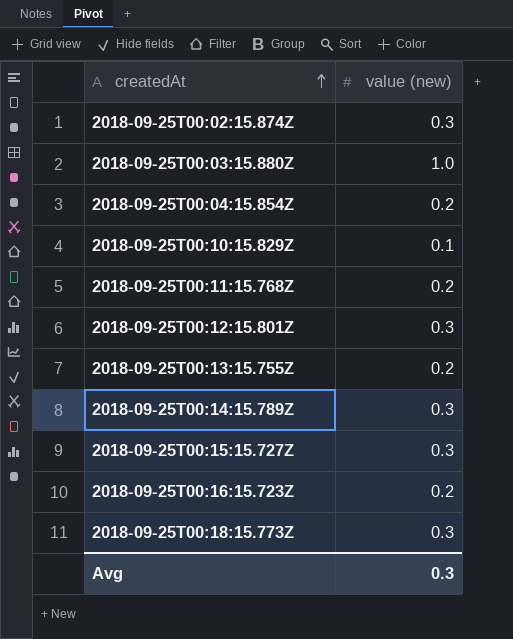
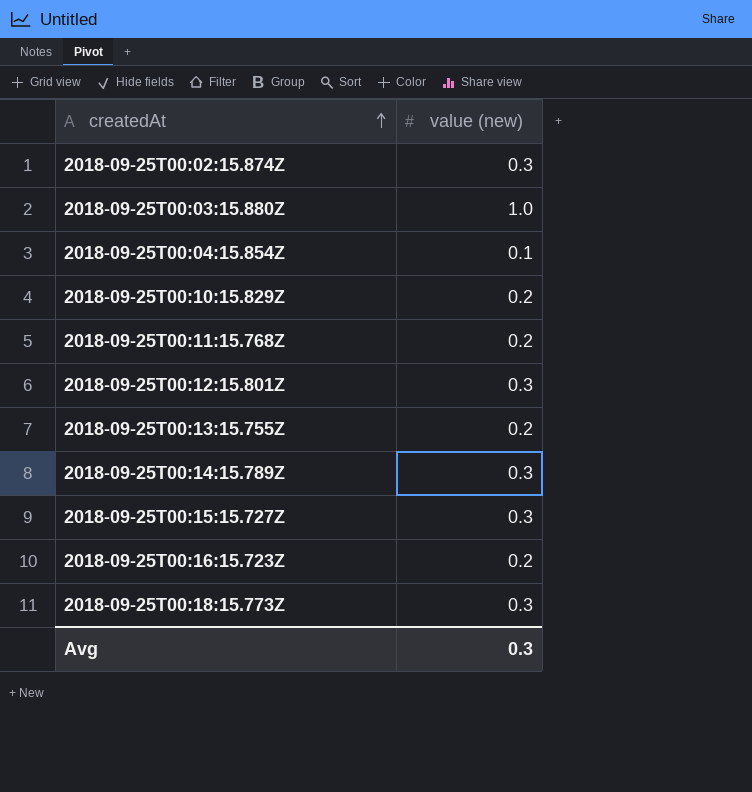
2018-09-25T00:04:15.854Z | value (new): 0.2 -> 0.1
2018-09-25T00:10:15.829Z | value (new): 0.1 -> 0.2

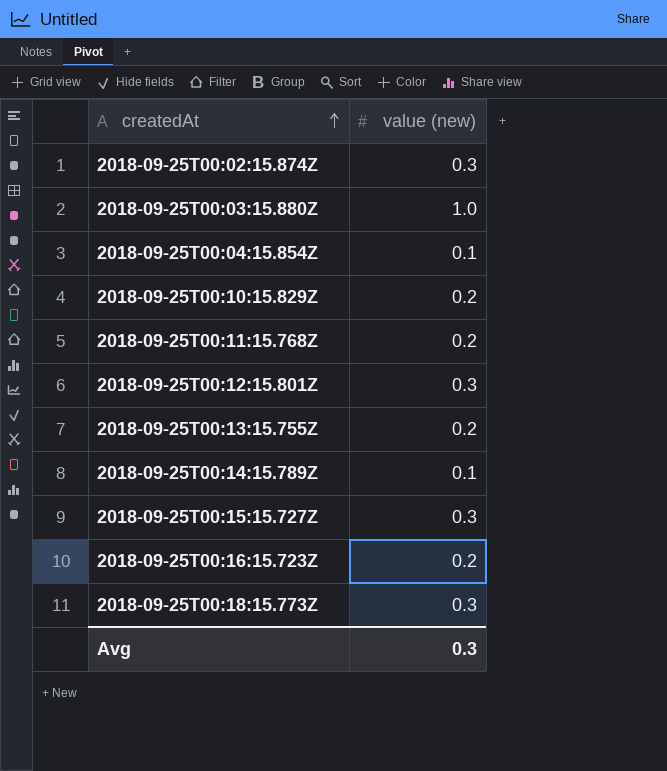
2018-09-25T00:14:15.789Z | value (new): 0.3 -> 0.1

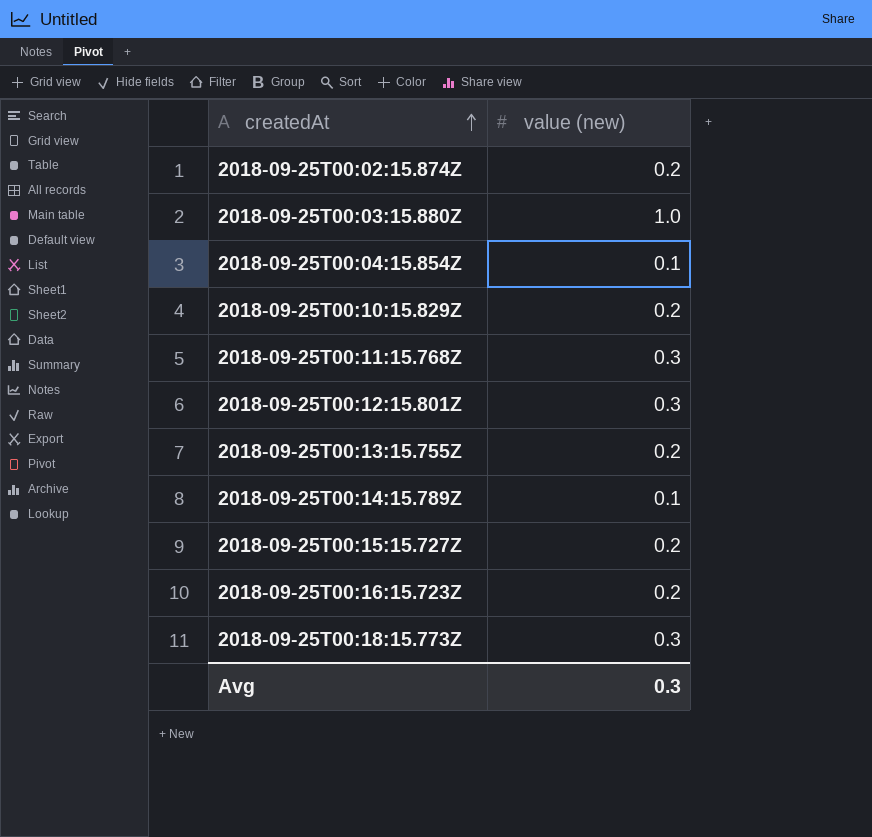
2018-09-25T00:02:15.874Z | value (new): 0.3 -> 0.2
2018-09-25T00:11:15.768Z | value (new): 0.2 -> 0.3
2018-09-25T00:15:15.727Z | value (new): 0.3 -> 0.2

